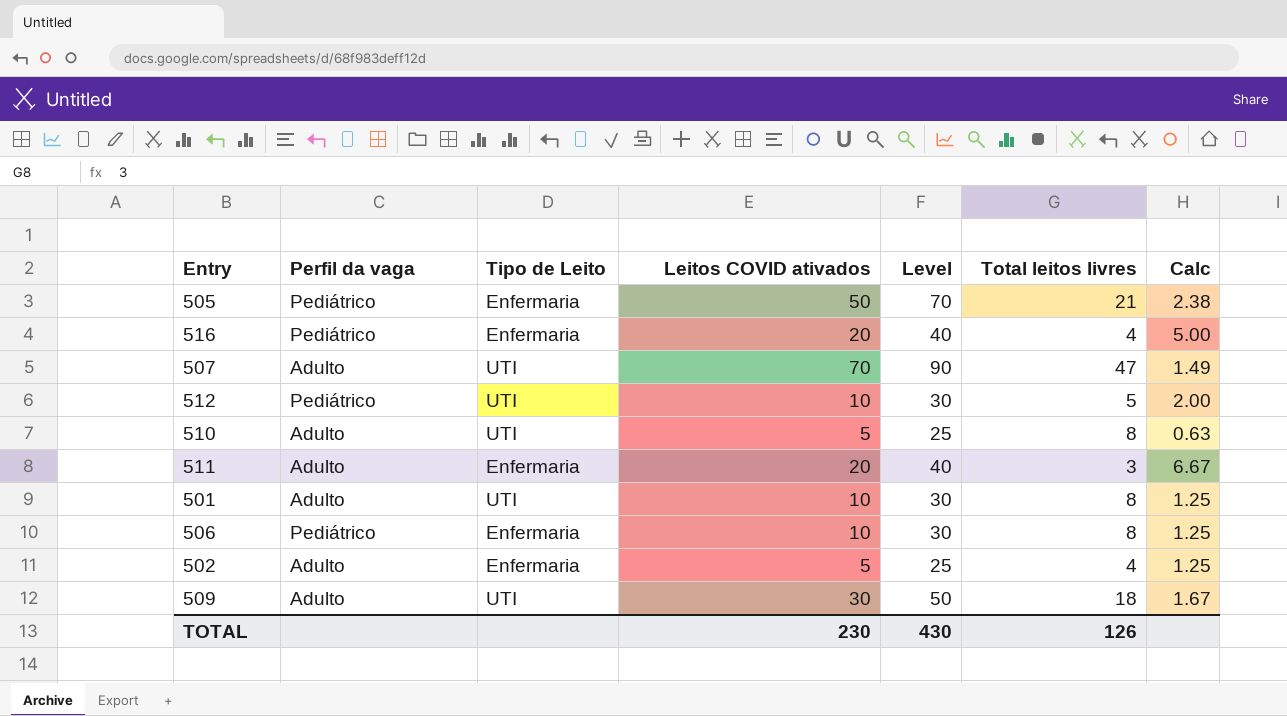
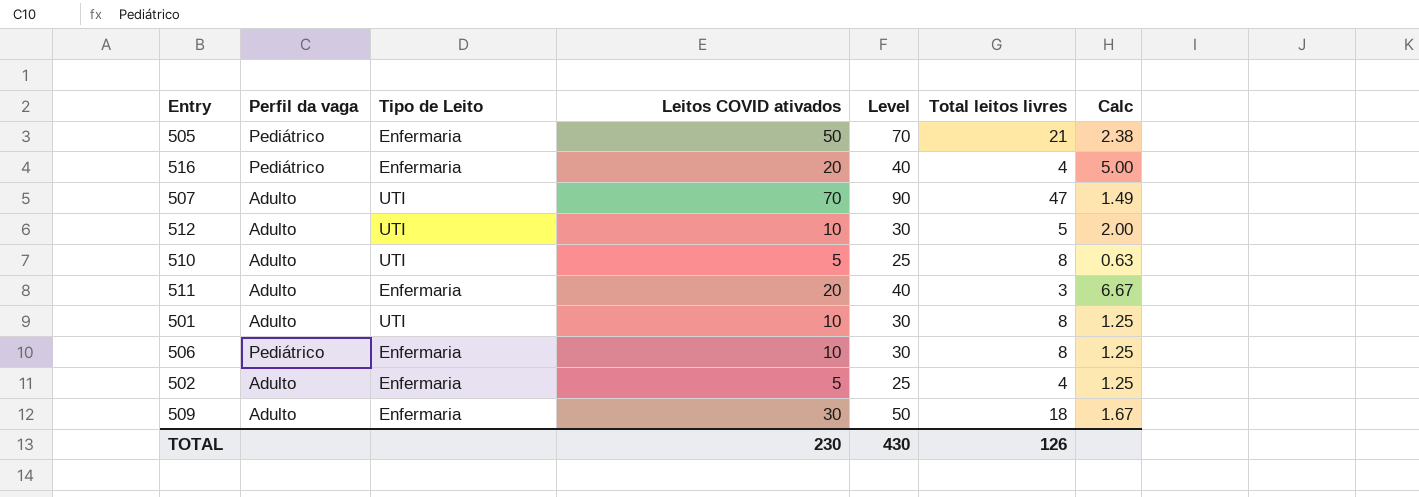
512 | Perfil da vaga: Pediátrico -> Adulto
509 | Tipo de Leito: UTI -> Enfermaria

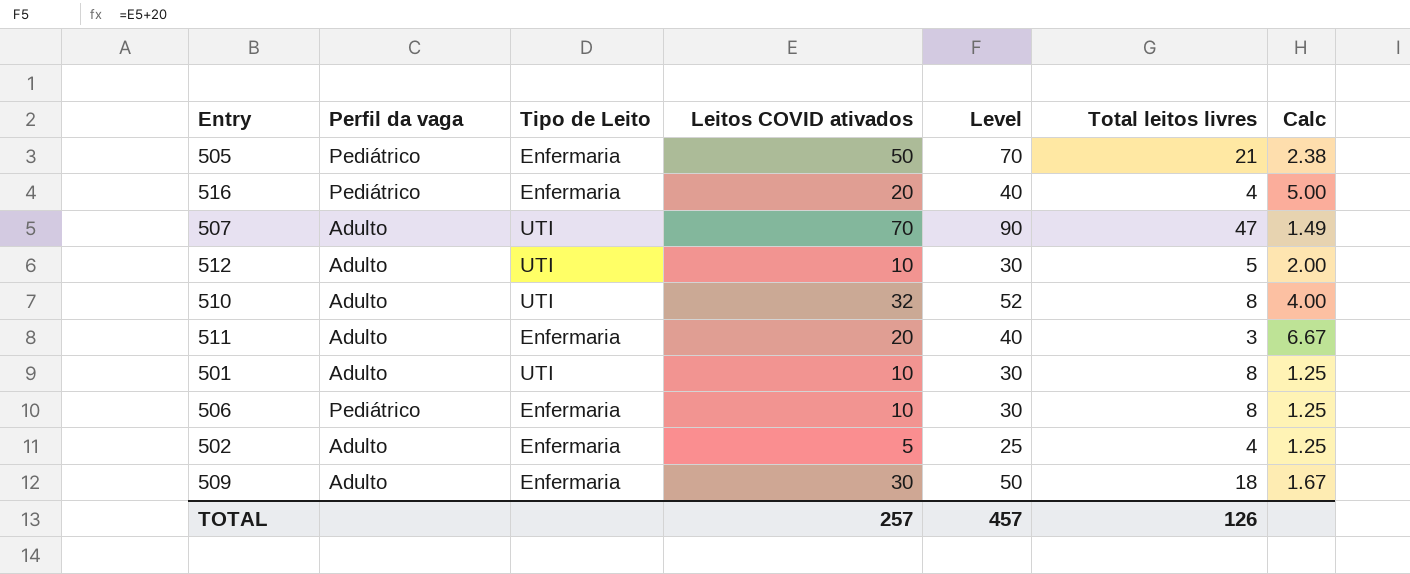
510 | Leitos COVID ativados: 5 -> 32
510 | Level: 25 -> 52
510 | Calc: 0.63 -> 4.00
TOTAL | Leitos COVID ativados: 230 -> 257
TOTAL | Level: 430 -> 457

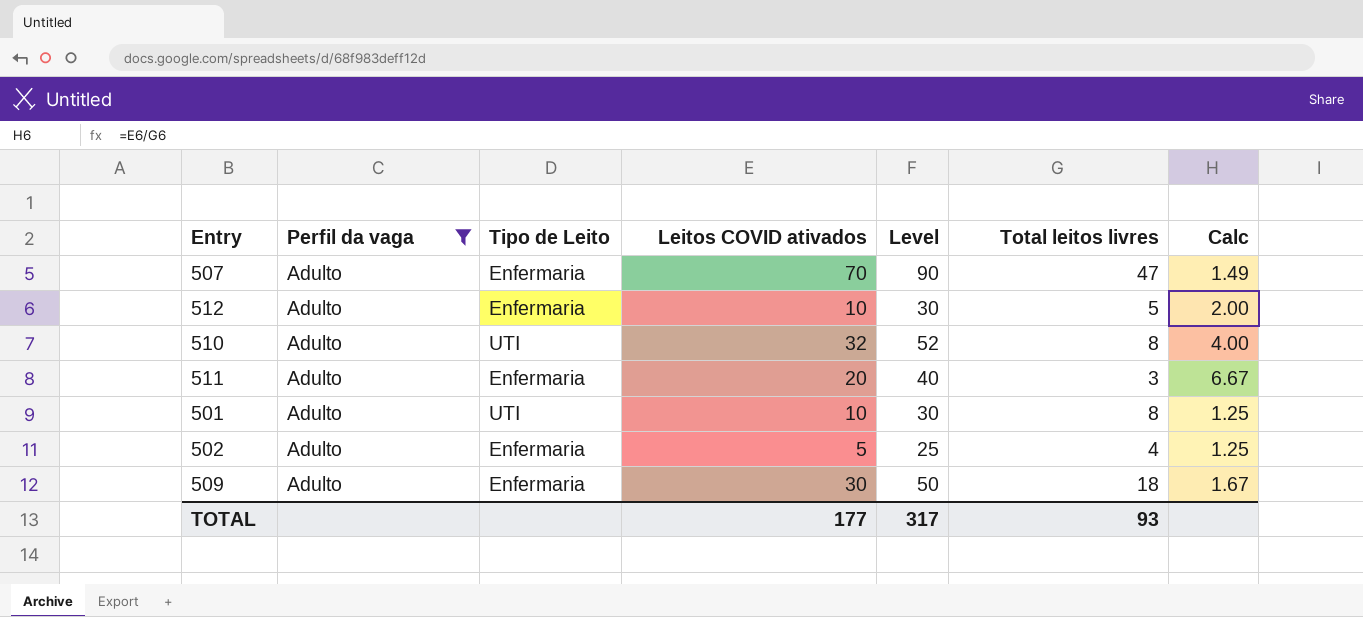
filter: none -> Perfil da vaga = Adulto
507 | Tipo de Leito: UTI -> Enfermaria
512 | Tipo de Leito: UTI -> Enfermaria
TOTAL | Leitos COVID ativados: 257 -> 177
TOTAL | Level: 457 -> 317
TOTAL | Total leitos livres: 126 -> 93

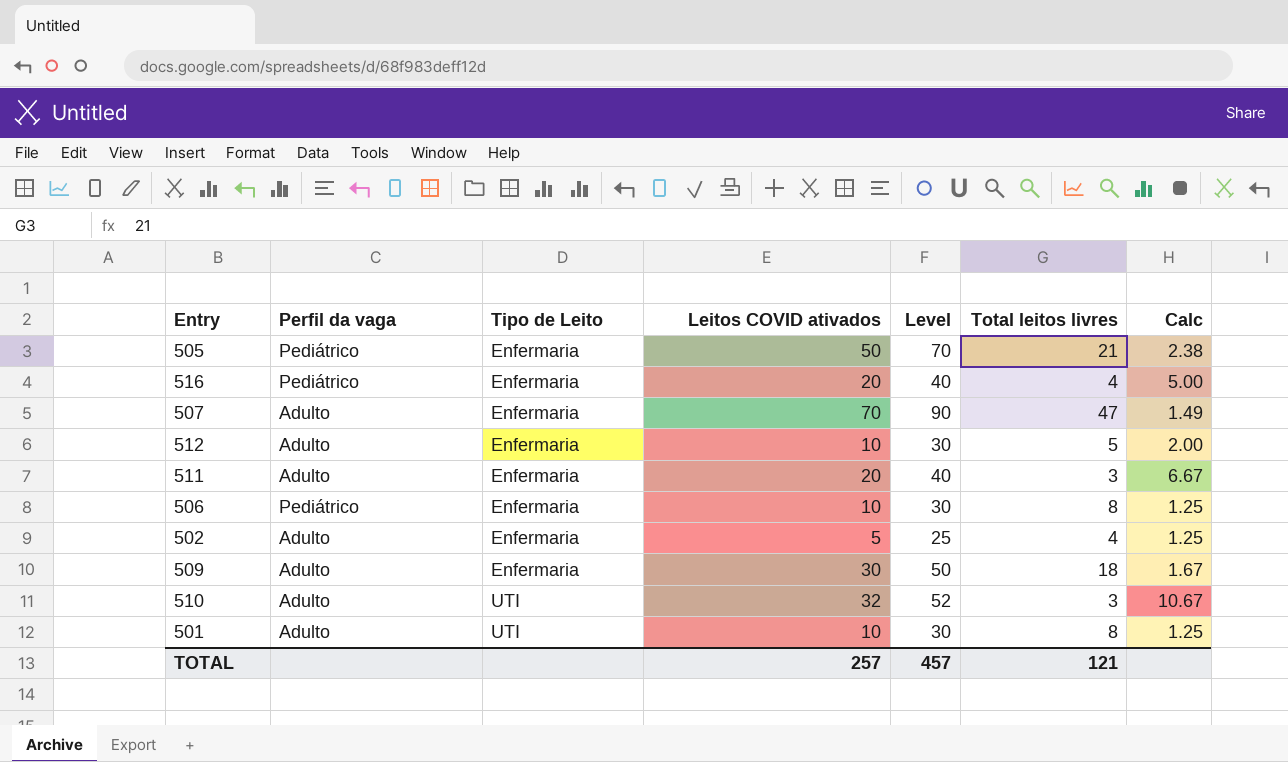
filter: Perfil da vaga = Adulto -> none
row order: none -> Tipo de Leito ascending
510 | Total leitos livres: 8 -> 3
510 | Calc: 4.00 -> 10.67
TOTAL | Leitos COVID ativados: 177 -> 257
TOTAL | Level: 317 -> 457
TOTAL | Total leitos livres: 93 -> 121

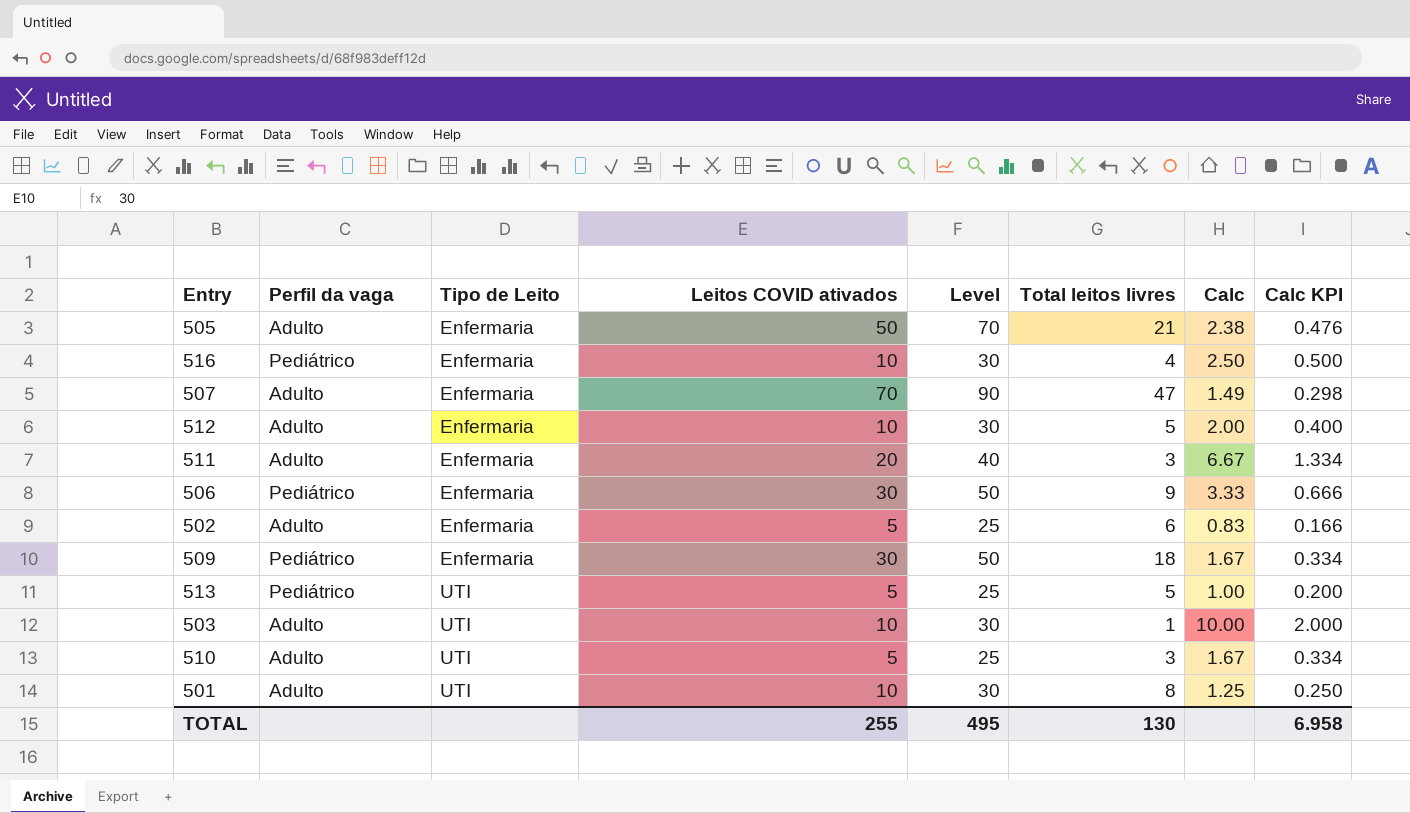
column Calc KPI | formula: none -> [Calc] * 0.2
505 | Perfil da vaga: Pediátrico -> Adulto
516 | Leitos COVID ativados: 20 -> 10
516 | Level: 40 -> 30
516 | Calc: 5.00 -> 2.50
506 | Leitos COVID ativados: 10 -> 30
506 | Level: 30 -> 50
506 | Total leitos livres: 8 -> 9
506 | Calc: 1.25 -> 3.33
502 | Total leitos livres: 4 -> 6
502 | Calc: 1.25 -> 0.83
509 | Perfil da vaga: Adulto -> Pediátrico
row 513: none -> Pediátrico | UTI | 5 | 25 | 5 | 1.00 | 0.200
row 503: none -> Adulto | UTI | 10 | 30 | 1 | 10.00 | 2.000
510 | Leitos COVID ativados: 32 -> 5
510 | Level: 52 -> 25
510 | Calc: 10.67 -> 1.67
TOTAL | Leitos COVID ativados: 257 -> 255
TOTAL | Level: 457 -> 495
TOTAL | Total leitos livres: 121 -> 130

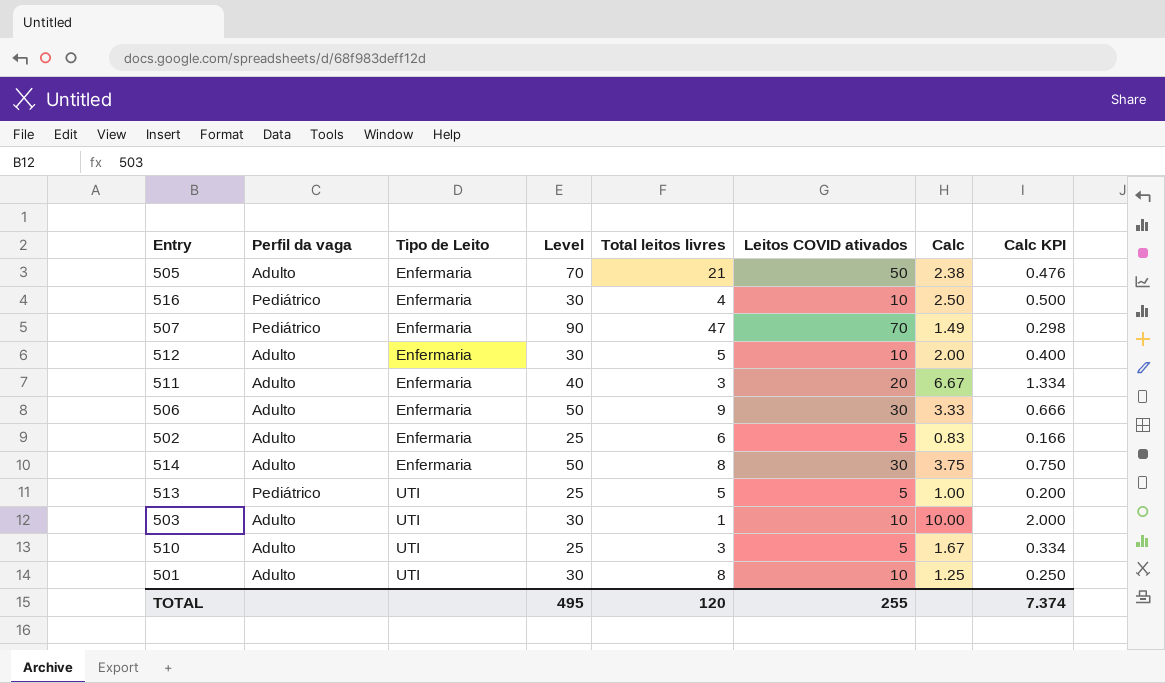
column Leitos COVID ativados | position: 4 -> 6
row 509: Pediátrico | Enfermaria | 30 | 50 | 18 | 1.67 | 0.334 -> none
507 | Perfil da vaga: Adulto -> Pediátrico
506 | Perfil da vaga: Pediátrico -> Adulto
row 514: none -> Adulto | Enfermaria | 50 | 8 | 30 | 3.75 | 0.750
TOTAL | Total leitos livres: 130 -> 120
TOTAL | Calc KPI: 6.958 -> 7.374

